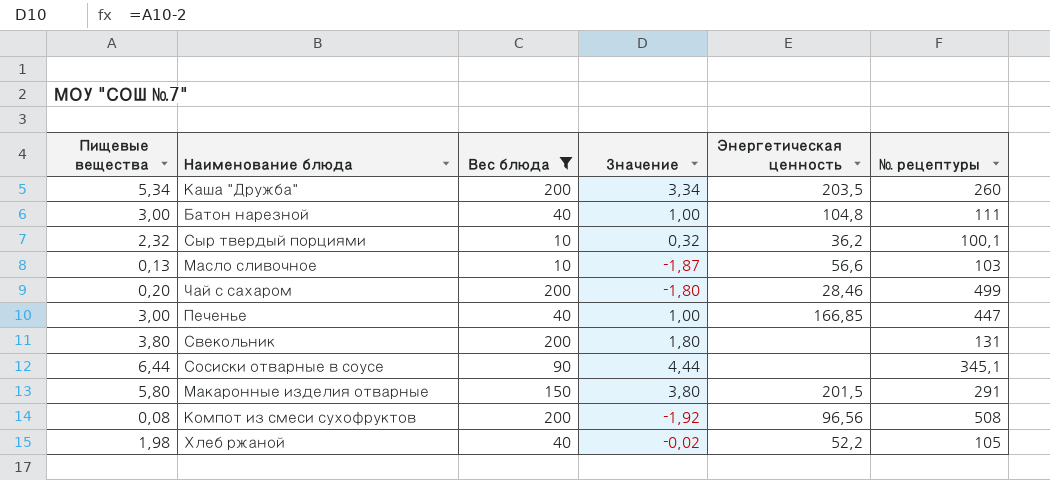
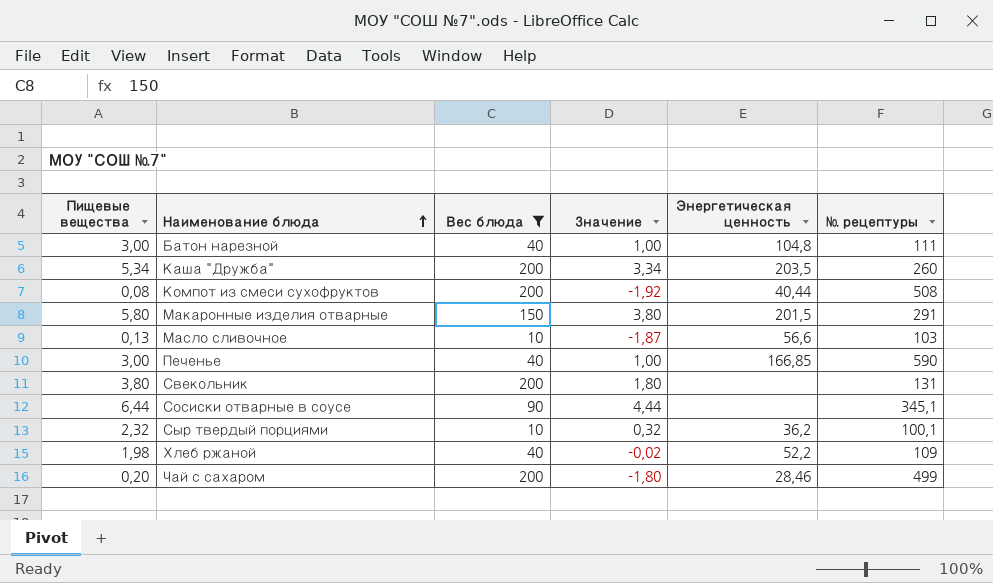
row order: none -> Наименование блюда ascending
Компот из смеси сухофруктов | Энергетическая ценность: 96,56 -> 40,44
Печенье | № рецептуры: 447 -> 590
Хлеб ржаной | № рецептуры: 105 -> 109

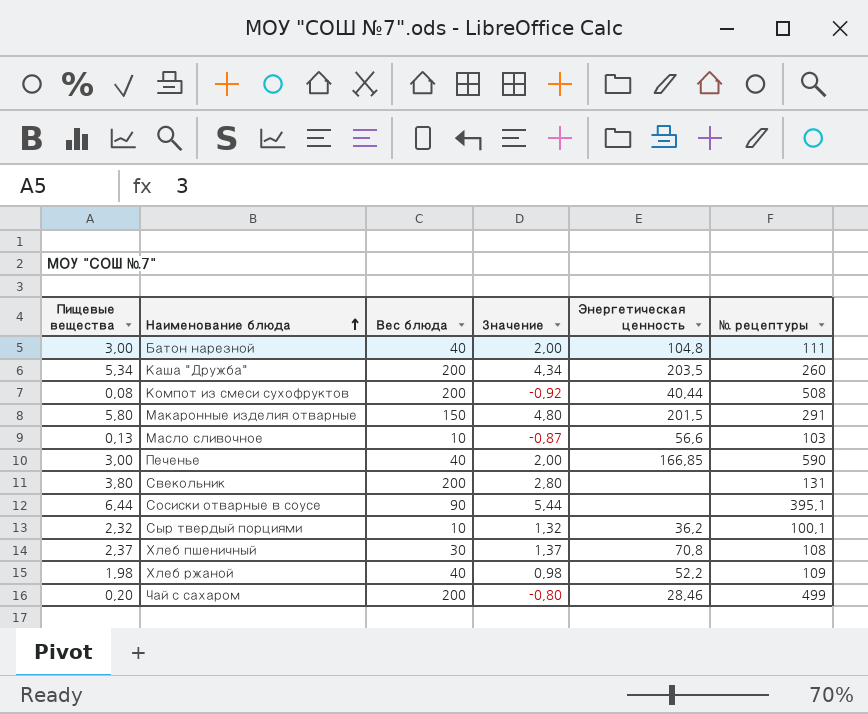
filter: Вес блюда != 30 -> none
column Значение | formula: [Пищевые вещества] - 2 -> [Пищевые вещества] - 1
Сосиски отварные в соусе | № рецептуры: 345,1 -> 395,1

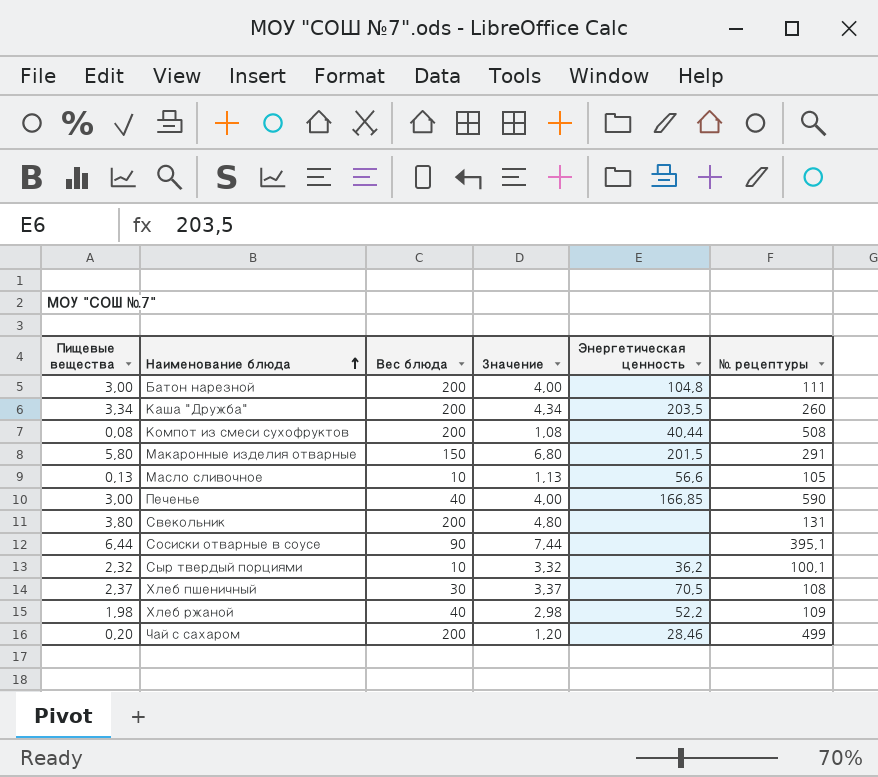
column Значение | formula: [Пищевые вещества] - 1 -> [Пищевые вещества] + 1
Батон нарезной | Вес блюда: 40 -> 200
Каша "Дружба" | Пищевые вещества: 5,34 -> 3,34
Масло сливочное | № рецептуры: 103 -> 105
Хлеб пшеничный | Энергетическая ценность: 70,8 -> 70,5

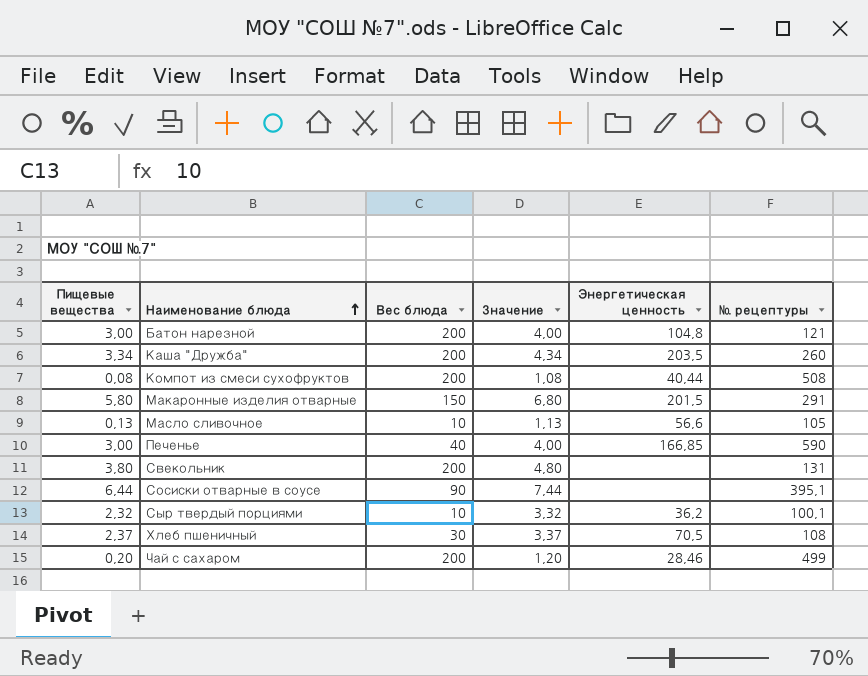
row Хлеб ржаной: 1,98 | 40 | 2,98 | 52,2 | 109 -> none
Батон нарезной | № рецептуры: 111 -> 121

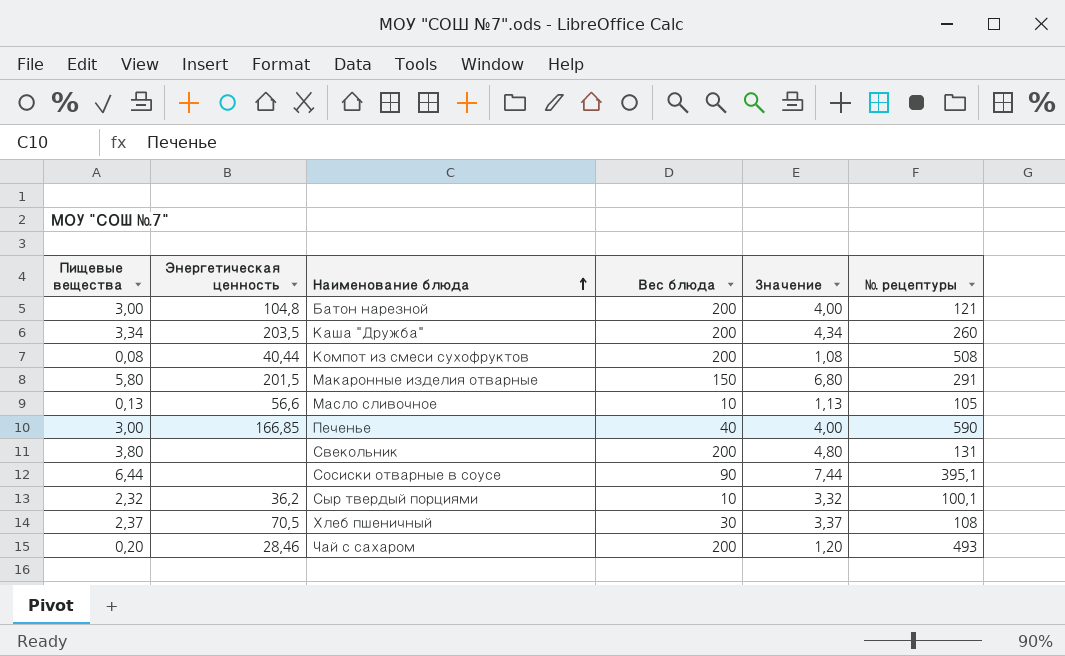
column Энергетическая ценность | position: 5 -> 2
Чай с сахаром | № рецептуры: 499 -> 493

